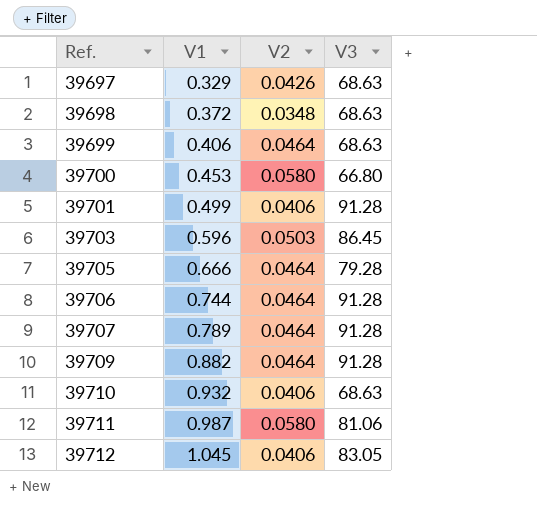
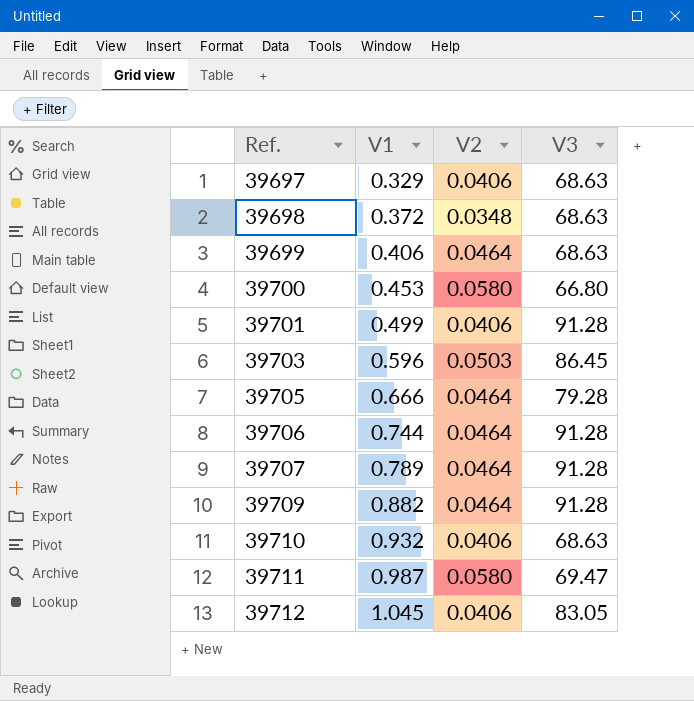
39697 | V2: 0.0426 -> 0.0406
39711 | V3: 81.06 -> 69.47

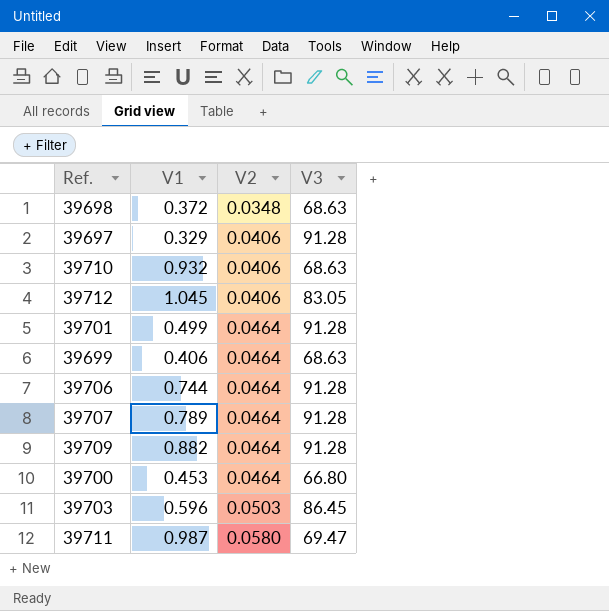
row order: Ref. ascending -> V2 ascending
row 39705: 0.666 | 0.0464 | 79.28 -> none
39697 | V3: 68.63 -> 91.28
39701 | V2: 0.0406 -> 0.0464
39700 | V2: 0.0580 -> 0.0464

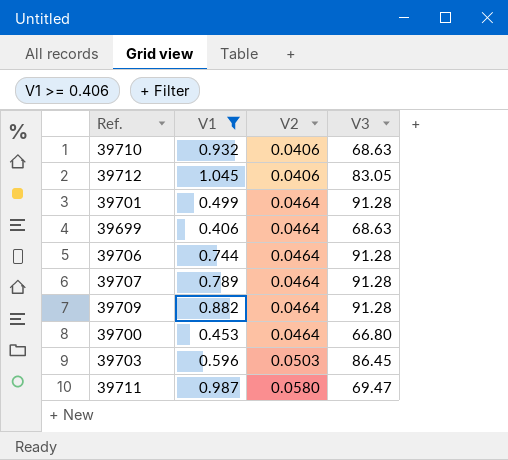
filter: none -> V1 >= 0.406

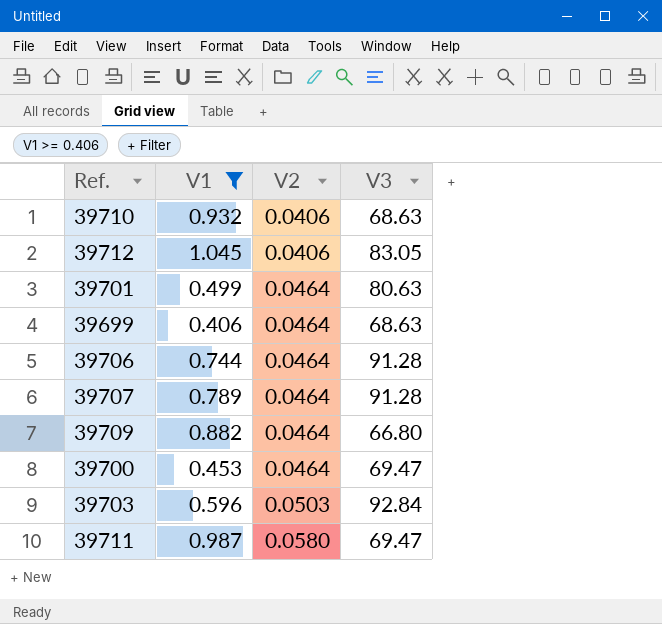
39701 | V3: 91.28 -> 80.63
39709 | V3: 91.28 -> 66.80
39700 | V3: 66.80 -> 69.47
39703 | V3: 86.45 -> 92.84

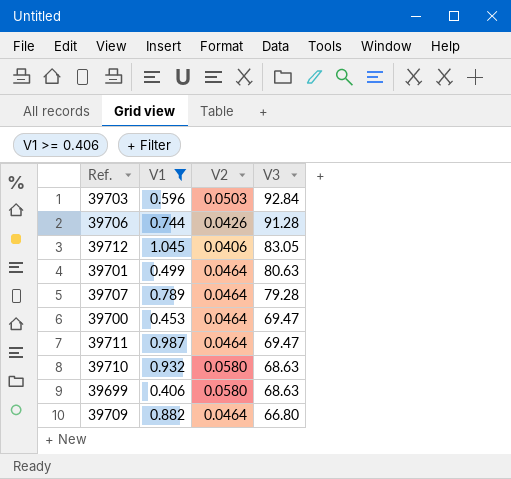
row order: V2 ascending -> V3 descending
39706 | V2: 0.0464 -> 0.0426
39707 | V3: 91.28 -> 79.28
39711 | V2: 0.0580 -> 0.0464
39710 | V2: 0.0406 -> 0.0580
39699 | V2: 0.0464 -> 0.0580

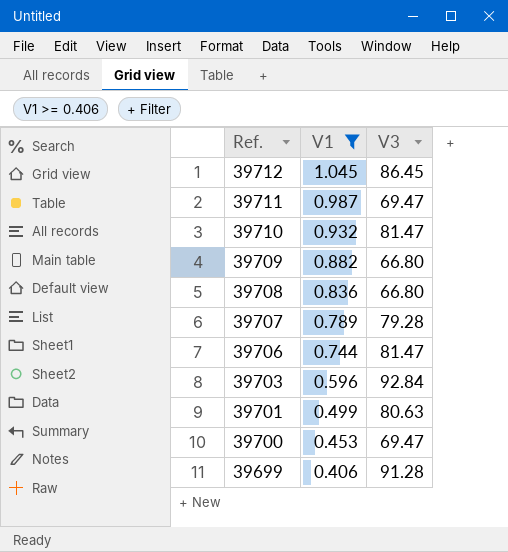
row order: V3 descending -> Ref. descending
column V2 | position: 3 -> none
39712 | V3: 83.05 -> 86.45
39710 | V3: 68.63 -> 81.47
row 39708: none -> 0.836 | 66.80
39706 | V3: 91.28 -> 81.47
39699 | V3: 68.63 -> 91.28

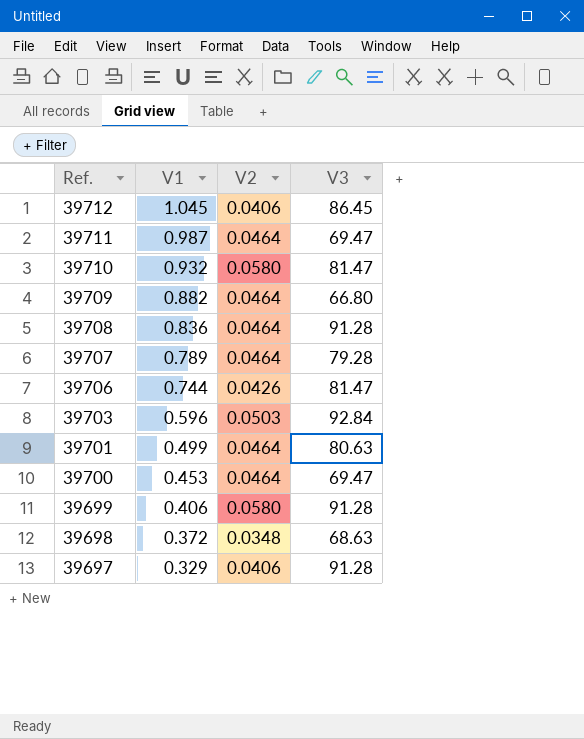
filter: V1 >= 0.406 -> none
column V2 | position: none -> 3
39708 | V3: 66.80 -> 91.28

